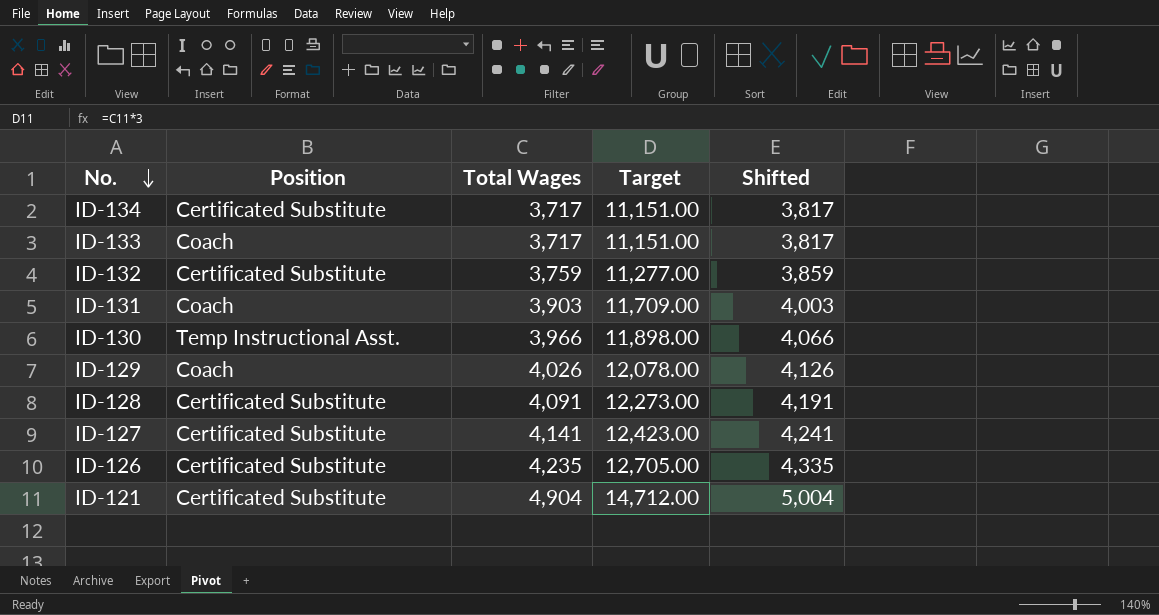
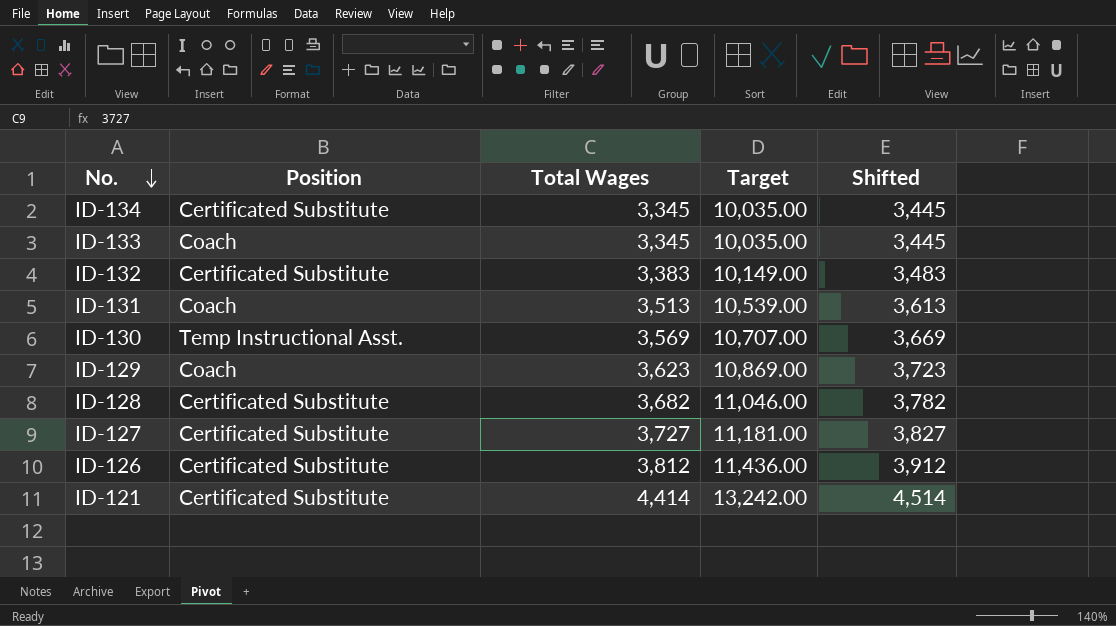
ID-134 | Total Wages: 3,717 -> 3,345
ID-134 | Target: 11,151.00 -> 10,035.00
ID-134 | Shifted: 3,817 -> 3,445
ID-133 | Total Wages: 3,717 -> 3,345
ID-133 | Target: 11,151.00 -> 10,035.00
ID-133 | Shifted: 3,817 -> 3,445
ID-132 | Total Wages: 3,759 -> 3,383
ID-132 | Target: 11,277.00 -> 10,149.00
ID-132 | Shifted: 3,859 -> 3,483
ID-131 | Total Wages: 3,903 -> 3,513
ID-131 | Target: 11,709.00 -> 10,539.00
ID-131 | Shifted: 4,003 -> 3,613
ID-130 | Total Wages: 3,966 -> 3,569
ID-130 | Target: 11,898.00 -> 10,707.00
ID-130 | Shifted: 4,066 -> 3,669
ID-129 | Total Wages: 4,026 -> 3,623
ID-129 | Target: 12,078.00 -> 10,869.00
ID-129 | Shifted: 4,126 -> 3,723
ID-128 | Total Wages: 4,091 -> 3,682
ID-128 | Target: 12,273.00 -> 11,046.00
ID-128 | Shifted: 4,191 -> 3,782
ID-127 | Total Wages: 4,141 -> 3,727
ID-127 | Target: 12,423.00 -> 11,181.00
ID-127 | Shifted: 4,241 -> 3,827
ID-126 | Total Wages: 4,235 -> 3,812
ID-126 | Target: 12,705.00 -> 11,436.00
ID-126 | Shifted: 4,335 -> 3,912
ID-121 | Total Wages: 4,904 -> 4,414
ID-121 | Target: 14,712.00 -> 13,242.00
ID-121 | Shifted: 5,004 -> 4,514

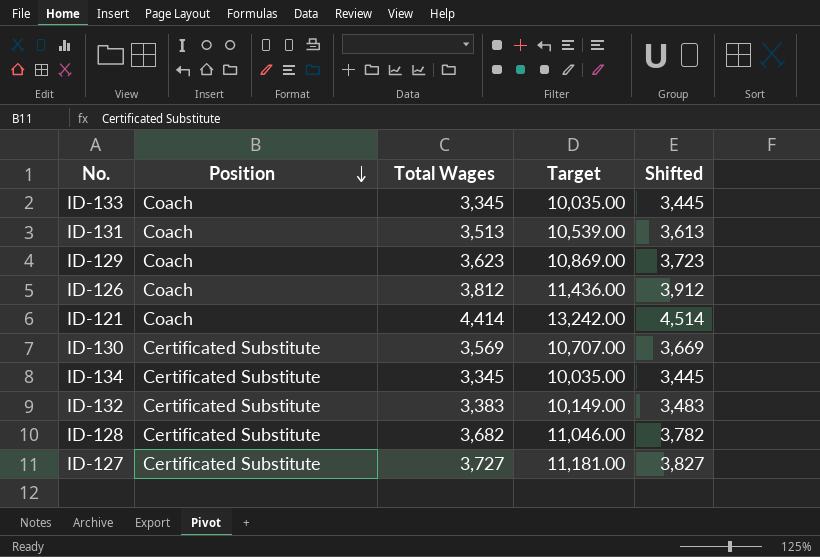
row order: No. descending -> Position descending
ID-126 | Position: Certificated Substitute -> Coach
ID-121 | Position: Certificated Substitute -> Coach
ID-130 | Position: Temp Instructional Asst. -> Certificated Substitute

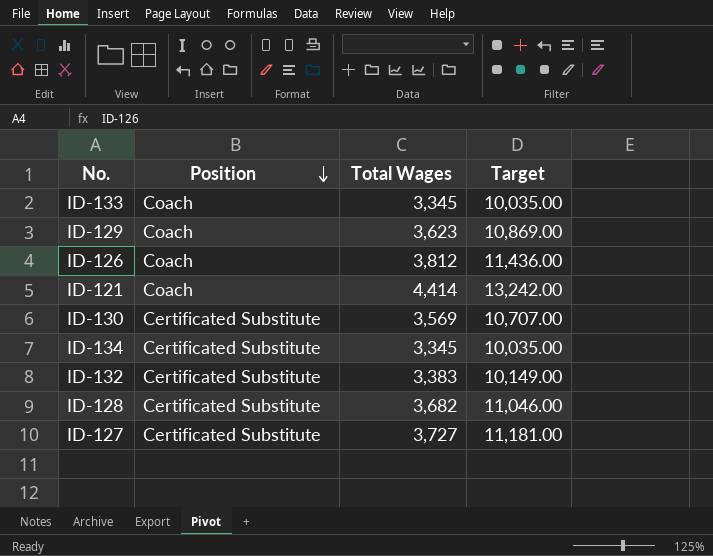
column Shifted | formula: [Total Wages] + 100 -> none
row ID-131: Coach | 3,513 | 10,539.00 | 3,613 -> none

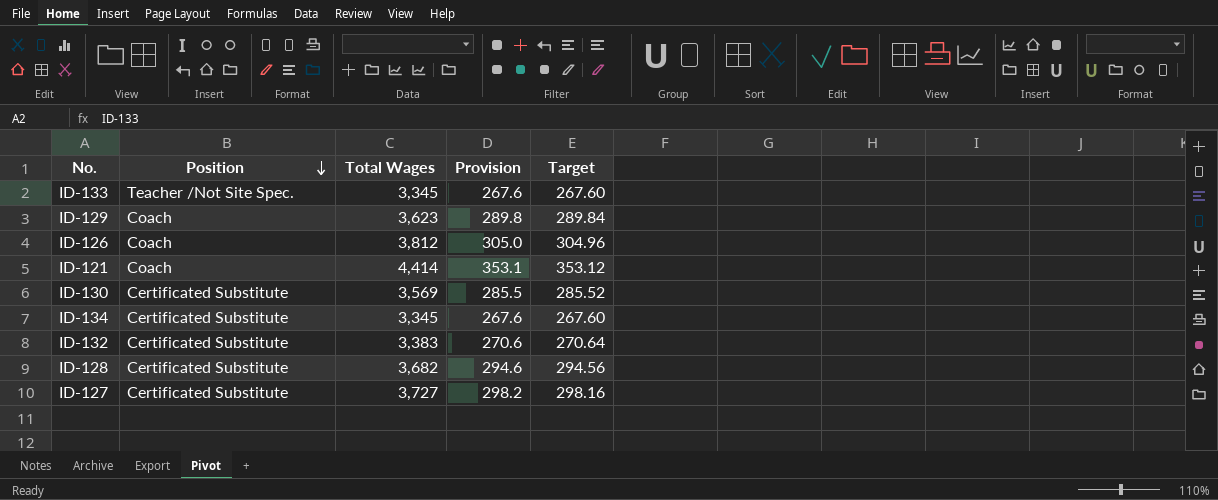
column Provision | formula: none -> [Total Wages] * 0.08
column Target | formula: [Total Wages] * 3 -> [Total Wages] * 0.08
ID-133 | Position: Coach -> Teacher /Not Site Spec.

